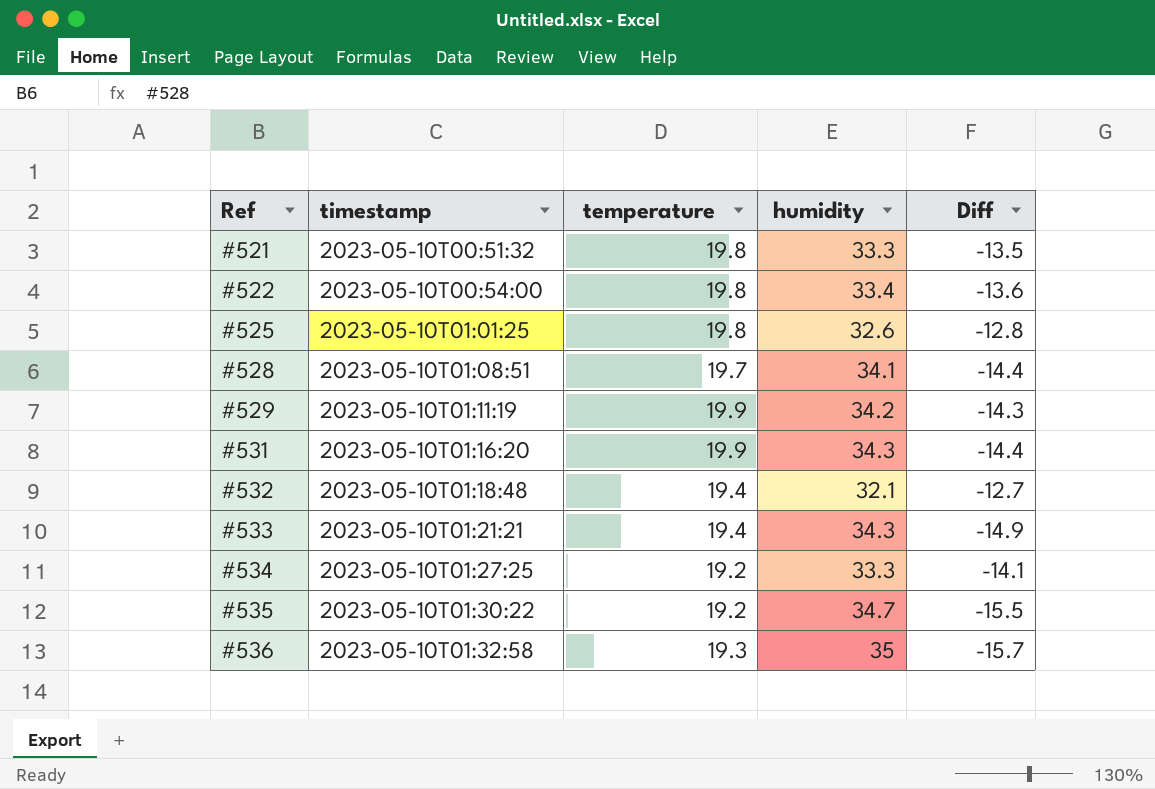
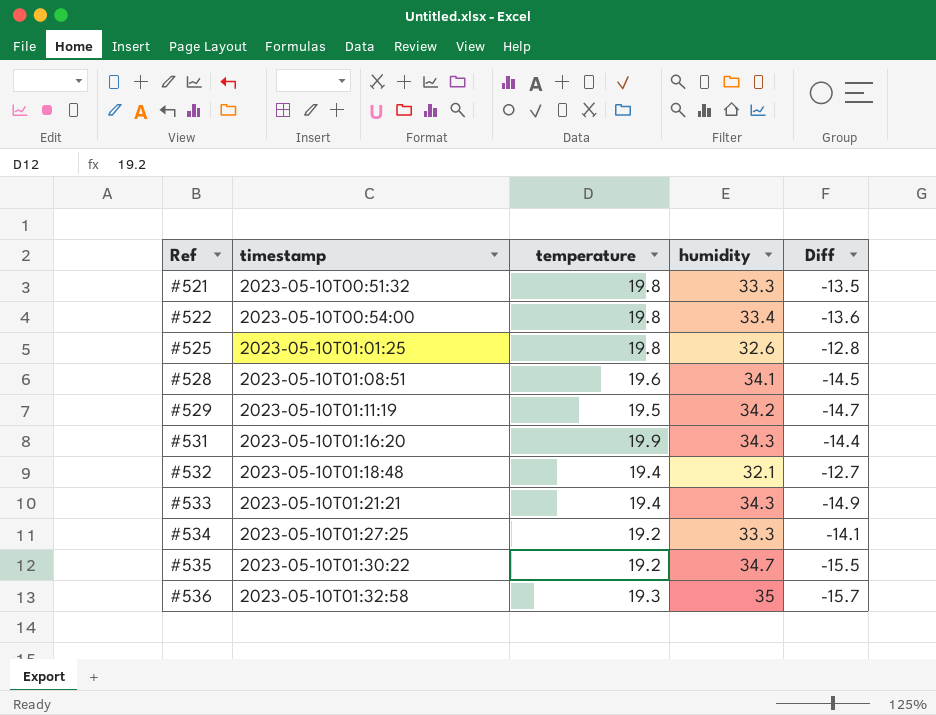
#528 | temperature: 19.7 -> 19.6
#528 | Diff: -14.4 -> -14.5
#529 | temperature: 19.9 -> 19.5
#529 | Diff: -14.3 -> -14.7

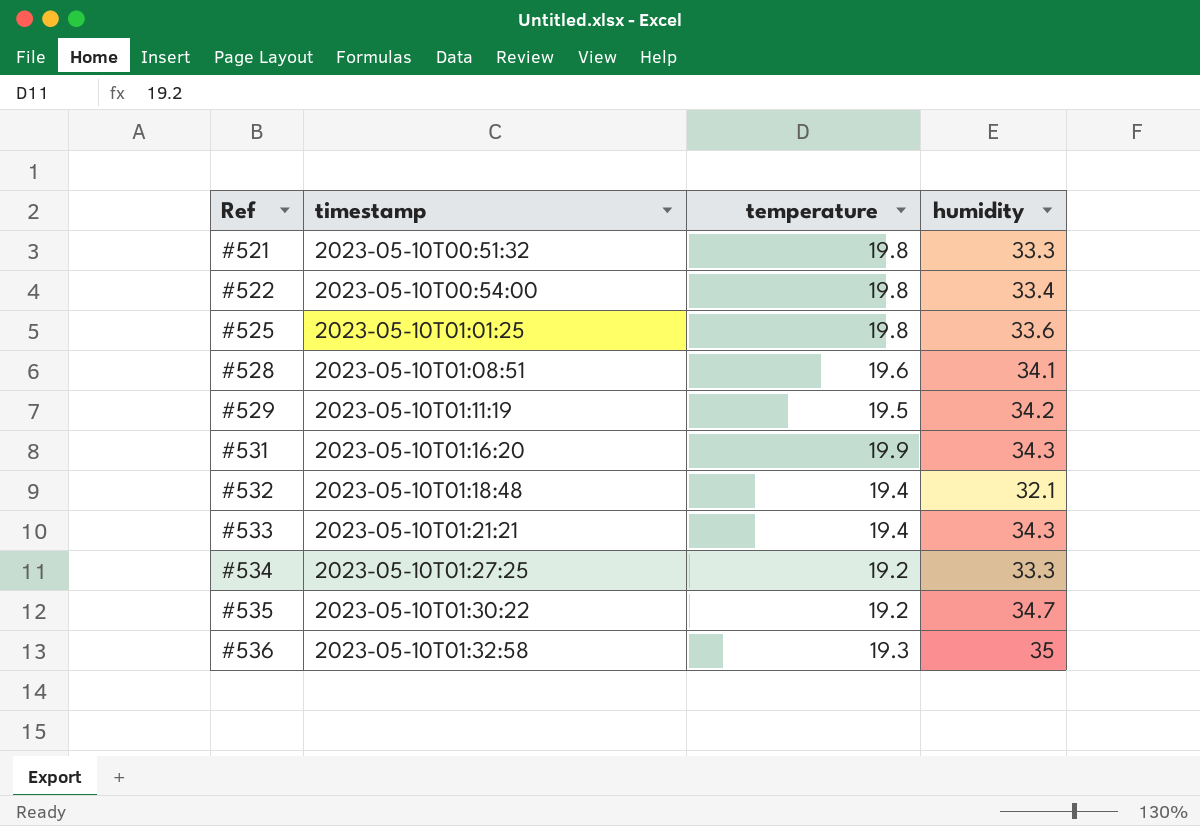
column Diff | formula: [temperature] - [humidity] -> none
#525 | humidity: 32.6 -> 33.6

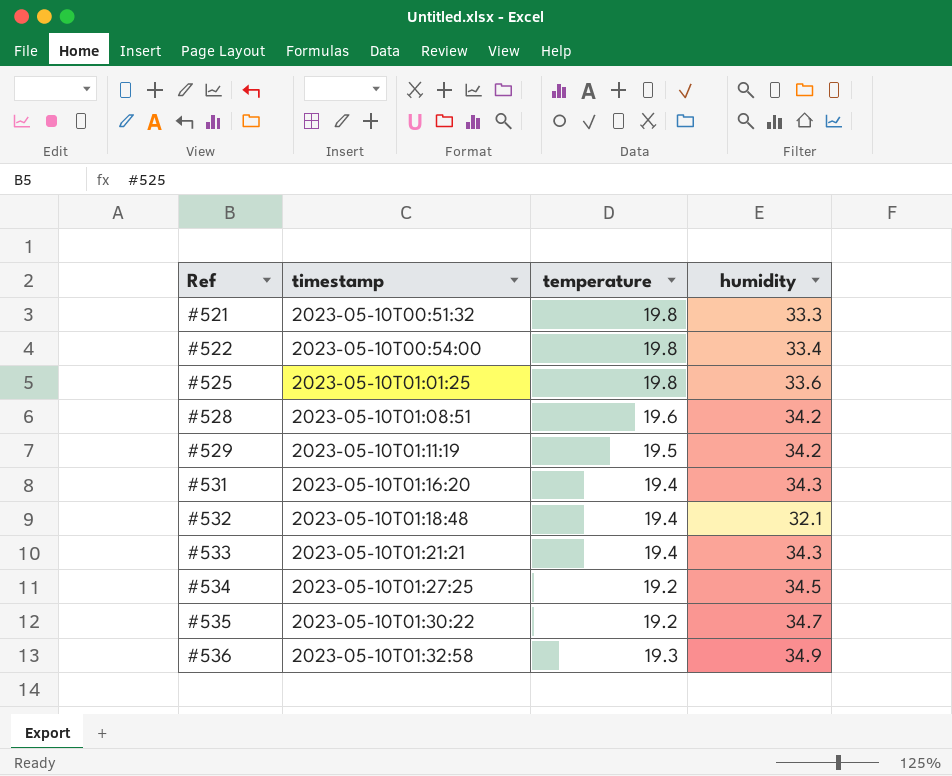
#528 | humidity: 34.1 -> 34.2
#531 | temperature: 19.9 -> 19.4
#534 | humidity: 33.3 -> 34.5
#536 | humidity: 35 -> 34.9

